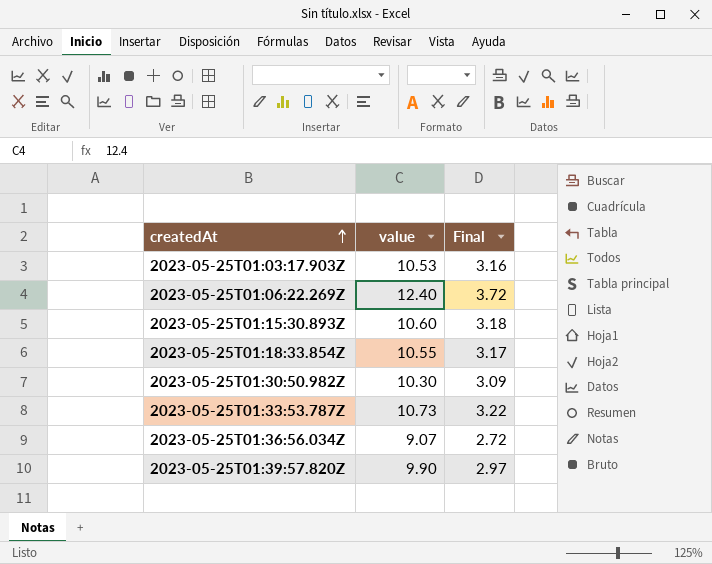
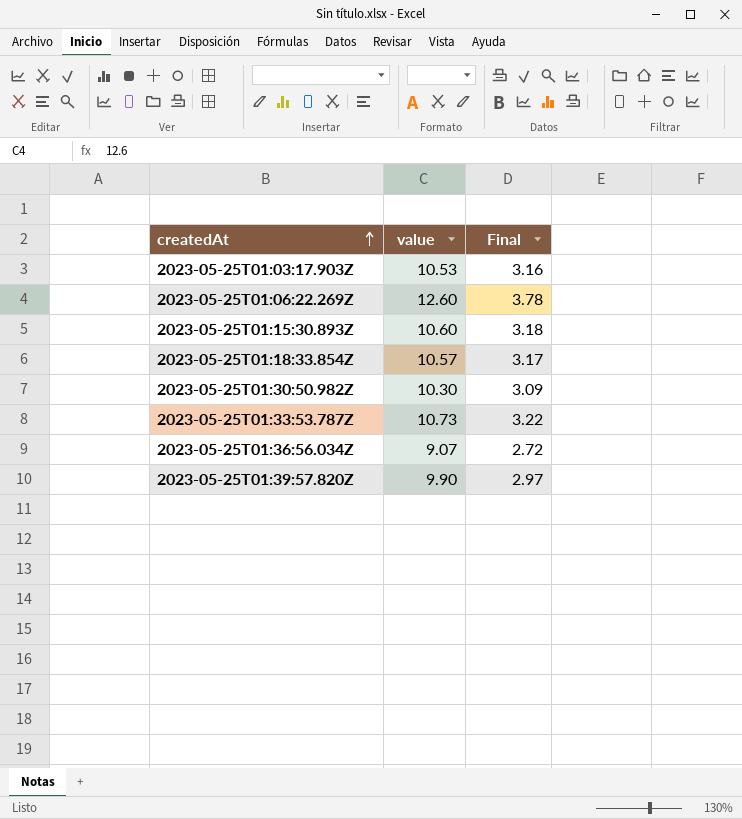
2023-05-25T01:06:22.269Z | value: 12.40 -> 12.60
2023-05-25T01:06:22.269Z | Final: 3.72 -> 3.78
2023-05-25T01:18:33.854Z | value: 10.55 -> 10.57

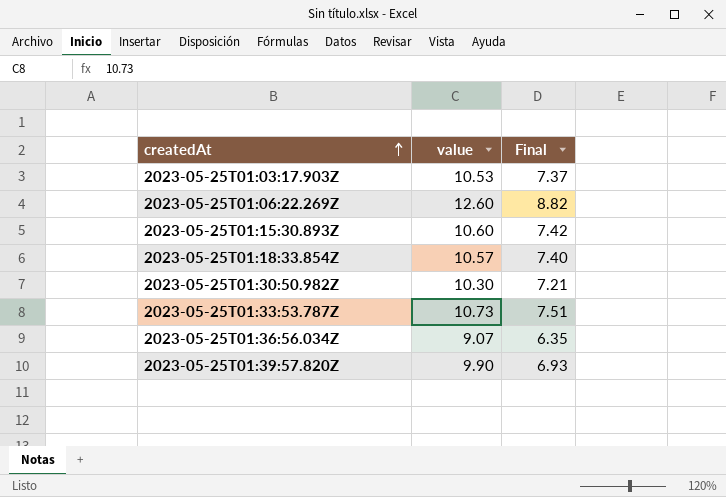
column Final | formula: [value] * 0.3 -> [value] * 0.7

